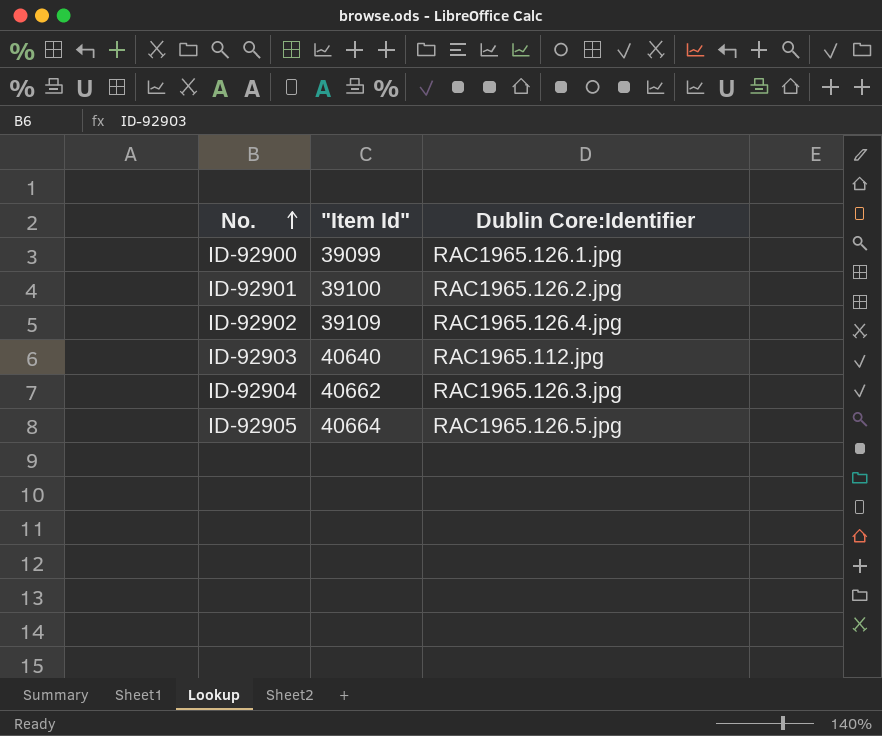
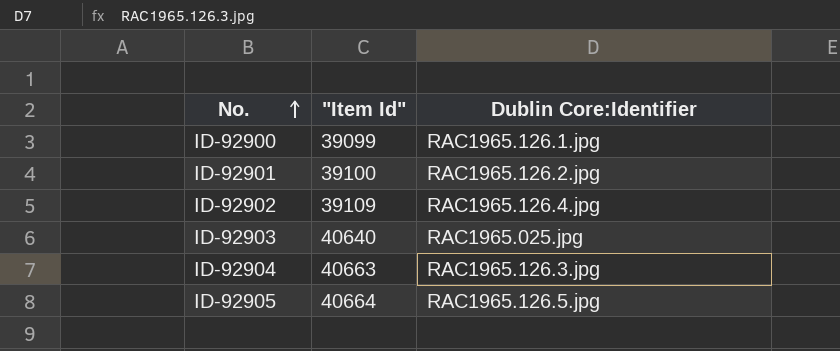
ID-92903 | Dublin Core:Identifier: RAC1965.112.jpg -> RAC1965.025.jpg
ID-92904 | "Item Id": 40662 -> 40663

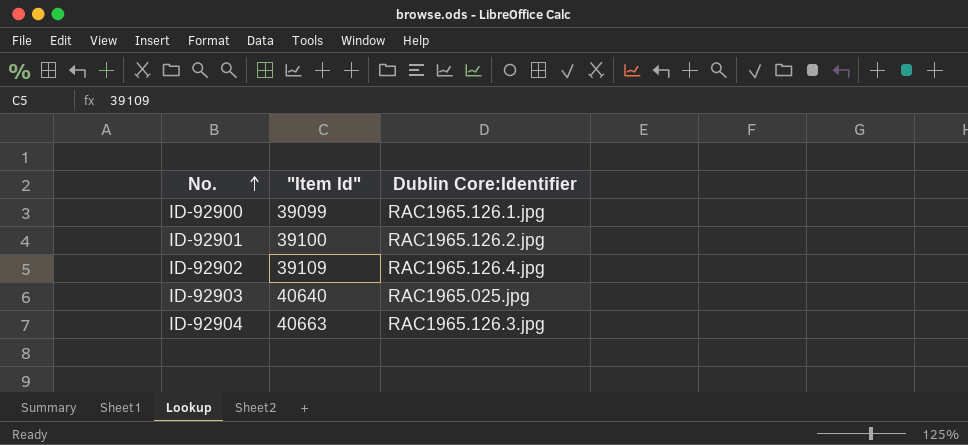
row ID-92905: 40664 | RAC1965.126.5.jpg -> none

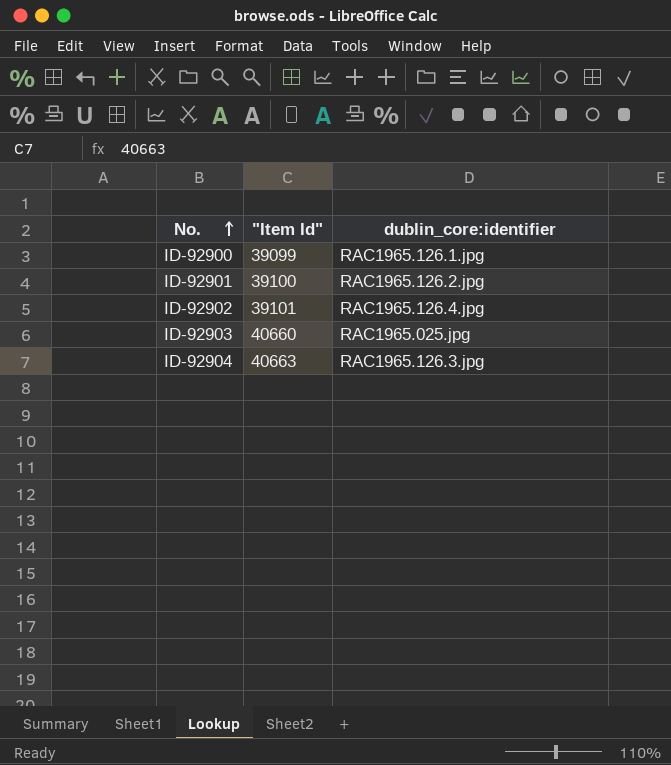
column name: Dublin Core:Identifier -> dublin_core:identifier
ID-92902 | "Item Id": 39109 -> 39101
ID-92903 | "Item Id": 40640 -> 40660

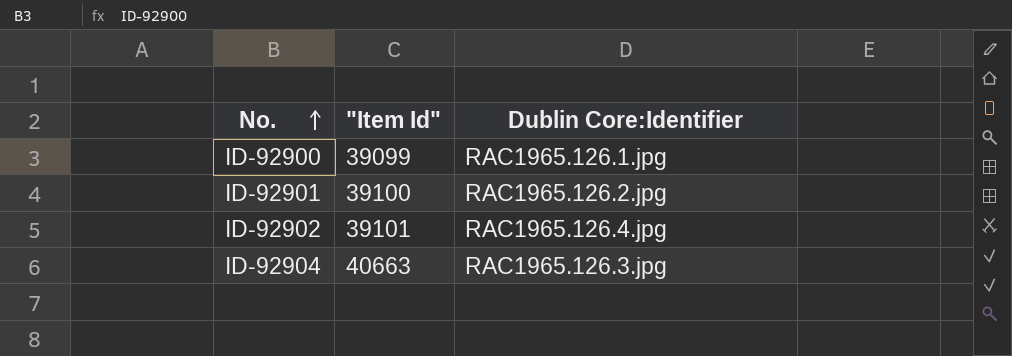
column name: dublin_core:identifier -> Dublin Core:Identifier
row ID-92903: 40660 | RAC1965.025.jpg -> none

